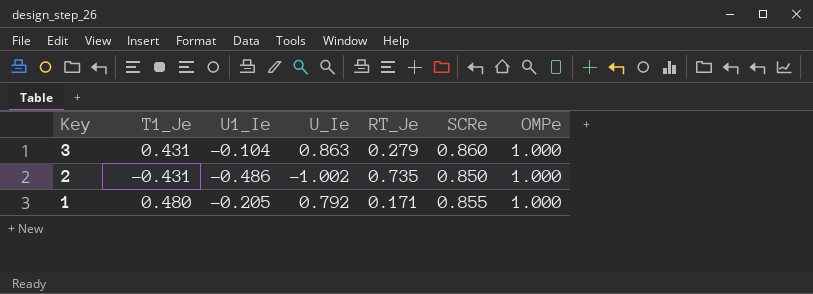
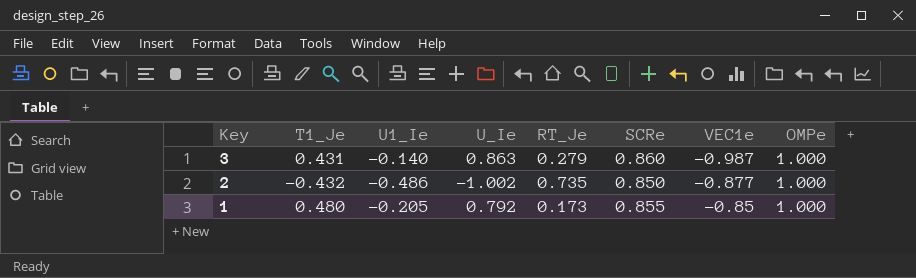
column VEC1e | position: none -> 7
3 | U1_Ie: -0.104 -> -0.140
2 | T1_Je: -0.431 -> -0.432
1 | RT_Je: 0.171 -> 0.173

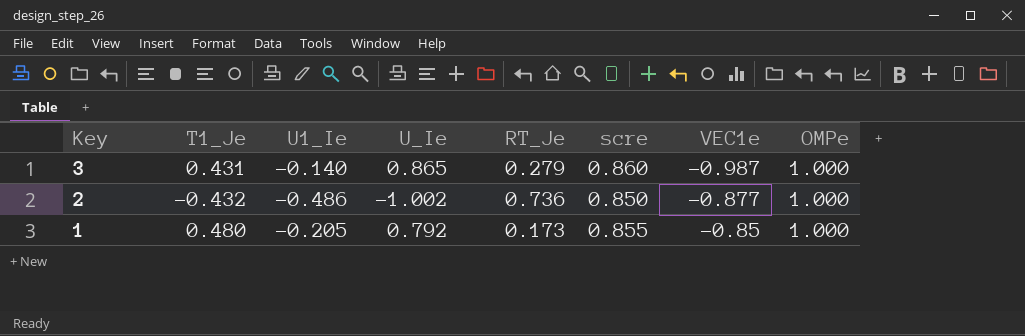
column name: SCRe -> scre
3 | U_Ie: 0.863 -> 0.865
2 | RT_Je: 0.735 -> 0.736

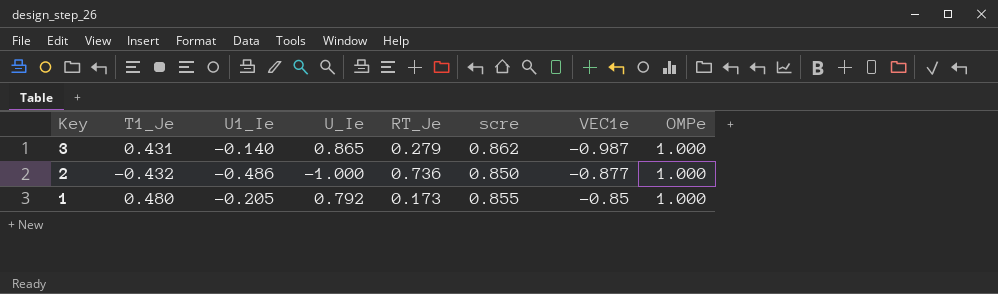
3 | scre: 0.860 -> 0.862
2 | U_Ie: -1.002 -> -1.000

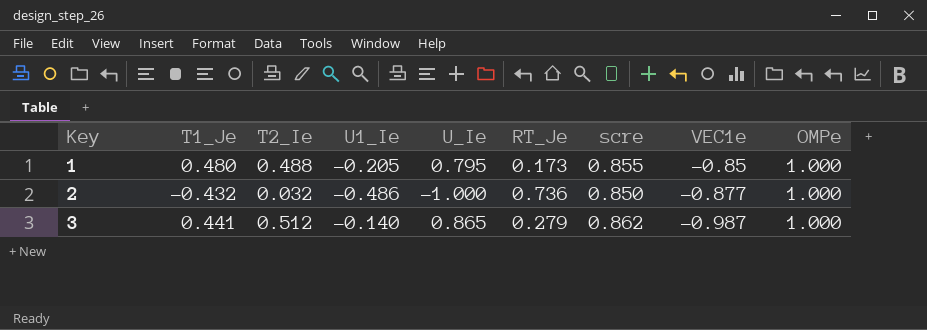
row order: Key descending -> Key ascending
column T2_Ie | position: none -> 3
1 | U_Ie: 0.792 -> 0.795
3 | T1_Je: 0.431 -> 0.441

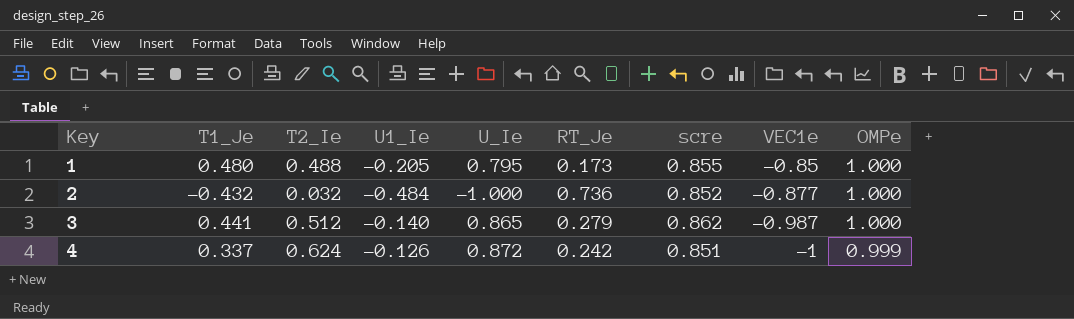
2 | U1_Ie: -0.486 -> -0.484
2 | scre: 0.850 -> 0.852
row 4: none -> 0.337 | 0.624 | -0.126 | 0.872 | 0.242 | 0.851 | -1 | 0.999

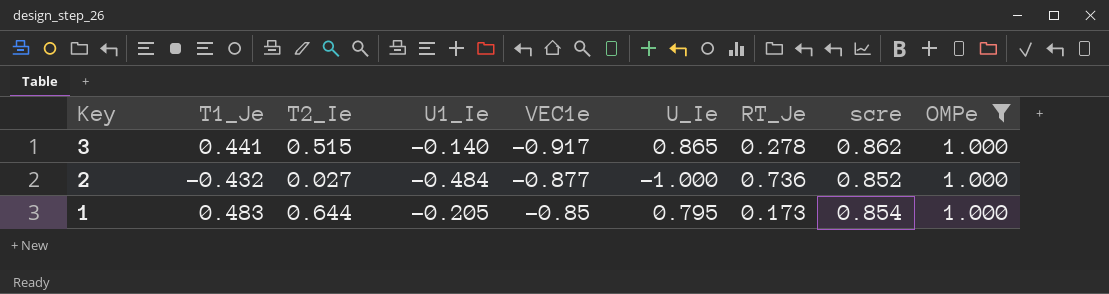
filter: none -> OMPe = 1.000
row order: Key ascending -> Key descending
column VEC1e | position: 8 -> 5
3 | T2_Ie: 0.512 -> 0.515
3 | VEC1e: -0.987 -> -0.917
3 | RT_Je: 0.279 -> 0.278
2 | T2_Ie: 0.032 -> 0.027
1 | T1_Je: 0.480 -> 0.483
1 | T2_Ie: 0.488 -> 0.644
1 | scre: 0.855 -> 0.854

